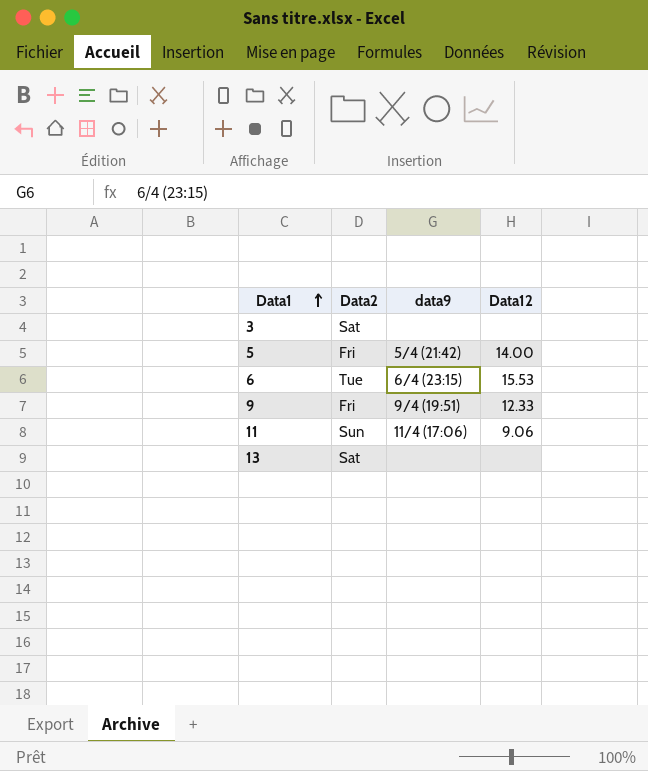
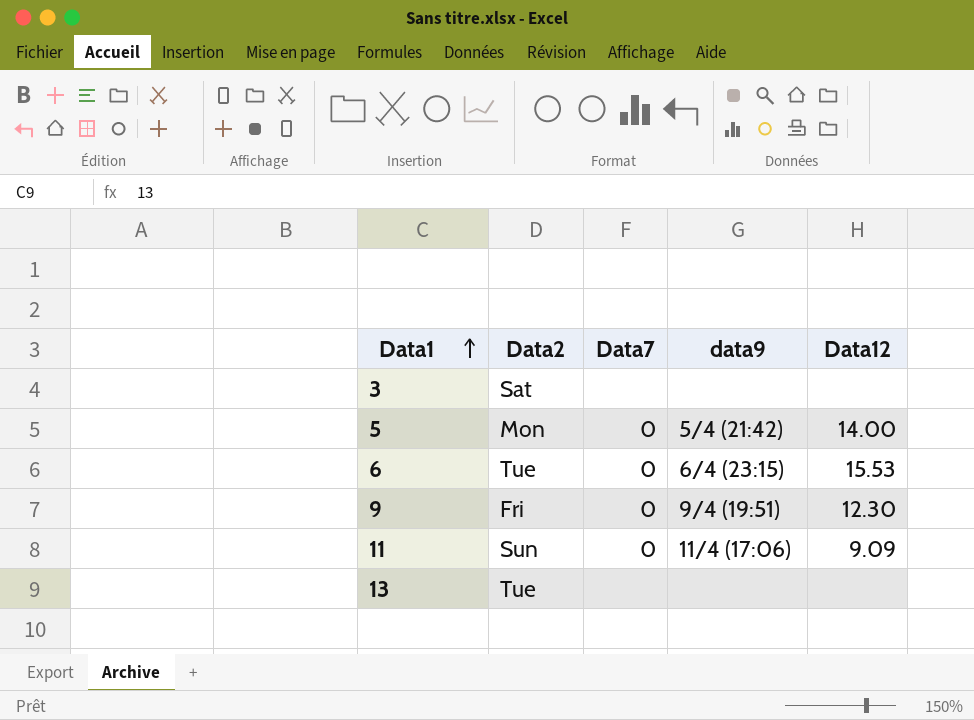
column Data7 | position: none -> 3
5 | Data2: Fri -> Mon
9 | Data12: 12.33 -> 12.30
11 | Data12: 9.06 -> 9.09
13 | Data2: Sat -> Tue

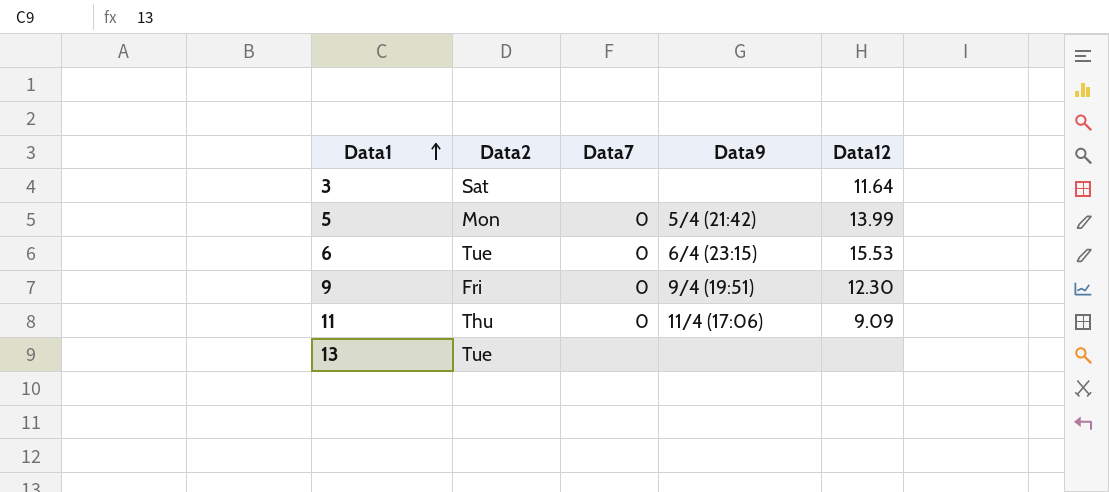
column name: data9 -> Data9
3 | Data12: none -> 11.64
5 | Data12: 14.00 -> 13.99
11 | Data2: Sun -> Thu

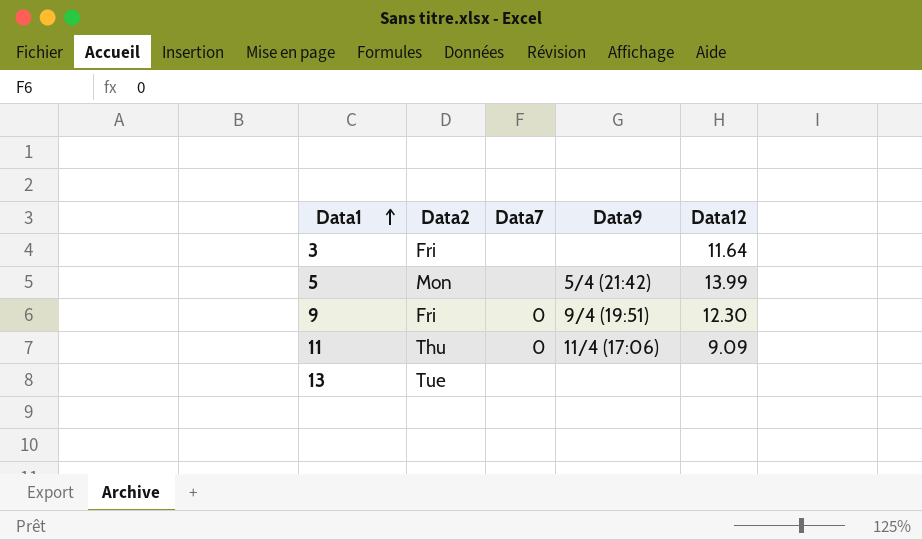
row 6: Tue | 0 | 6/4 (23:15) | 15.53 -> none
3 | Data2: Sat -> Fri
5 | Data7: 0 -> none

